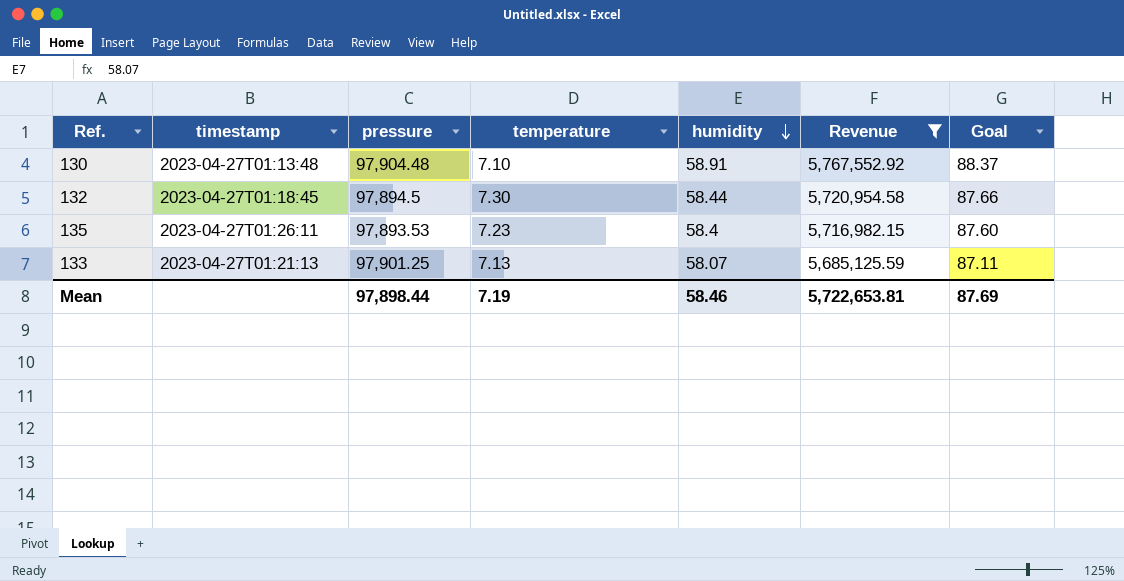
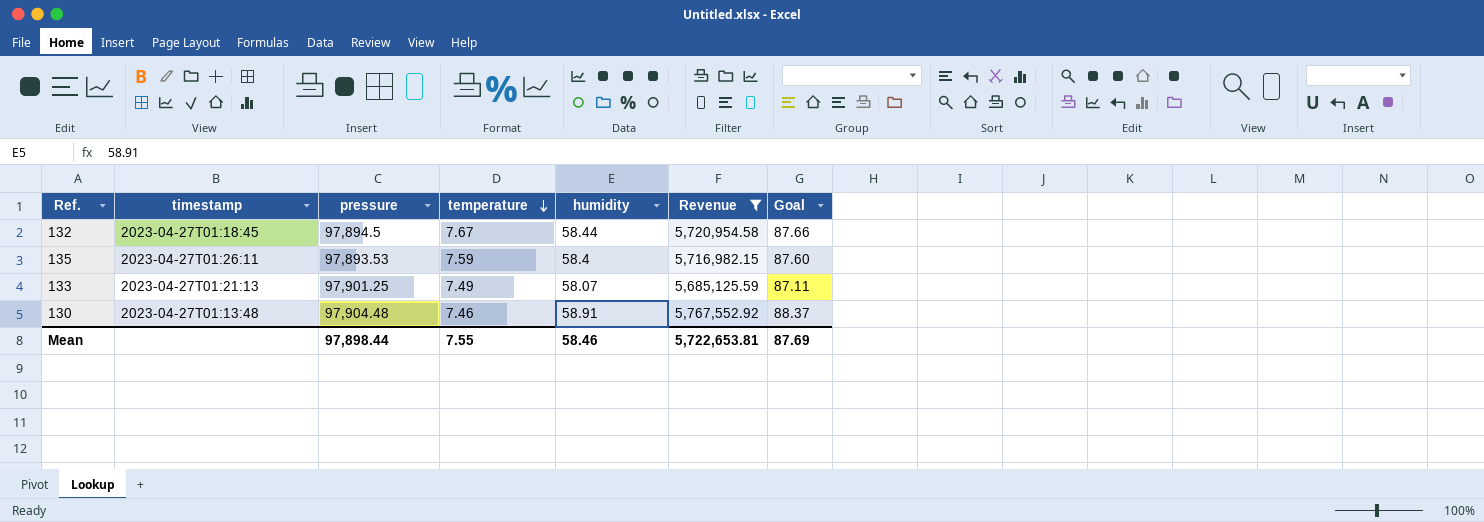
row order: humidity descending -> temperature descending
132 | temperature: 7.30 -> 7.67
135 | temperature: 7.23 -> 7.59
133 | temperature: 7.13 -> 7.49
130 | temperature: 7.10 -> 7.46
Mean | temperature: 7.19 -> 7.55

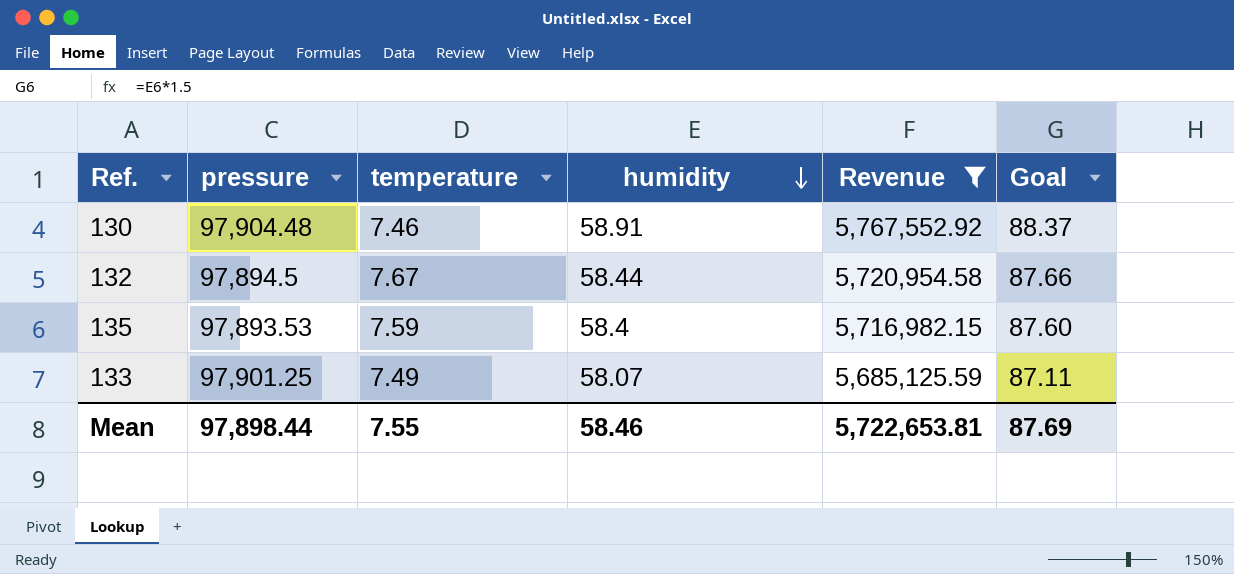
row order: temperature descending -> humidity descending
column timestamp | position: 2 -> none

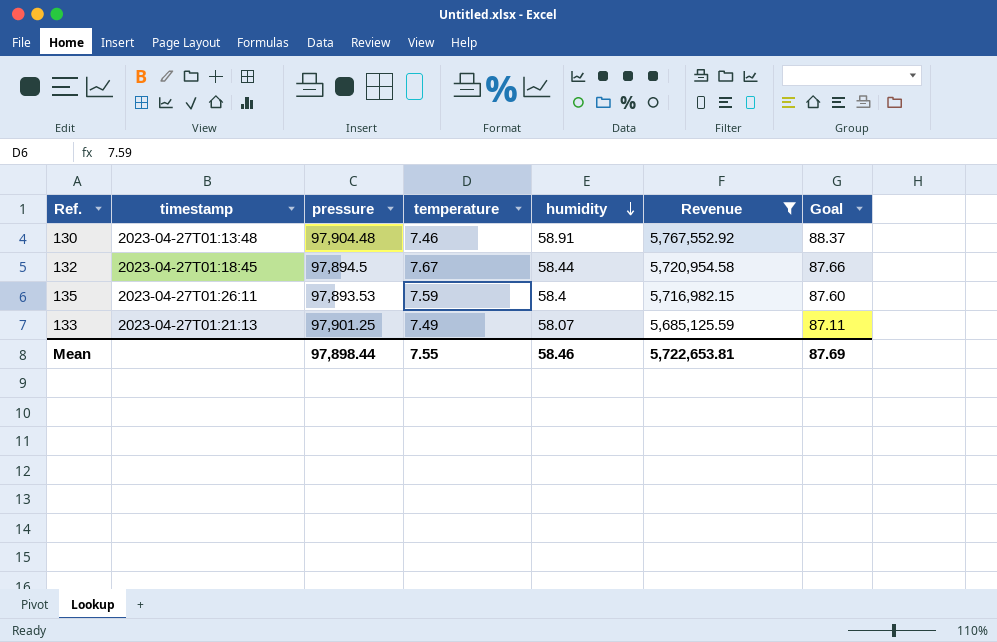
column timestamp | position: none -> 2

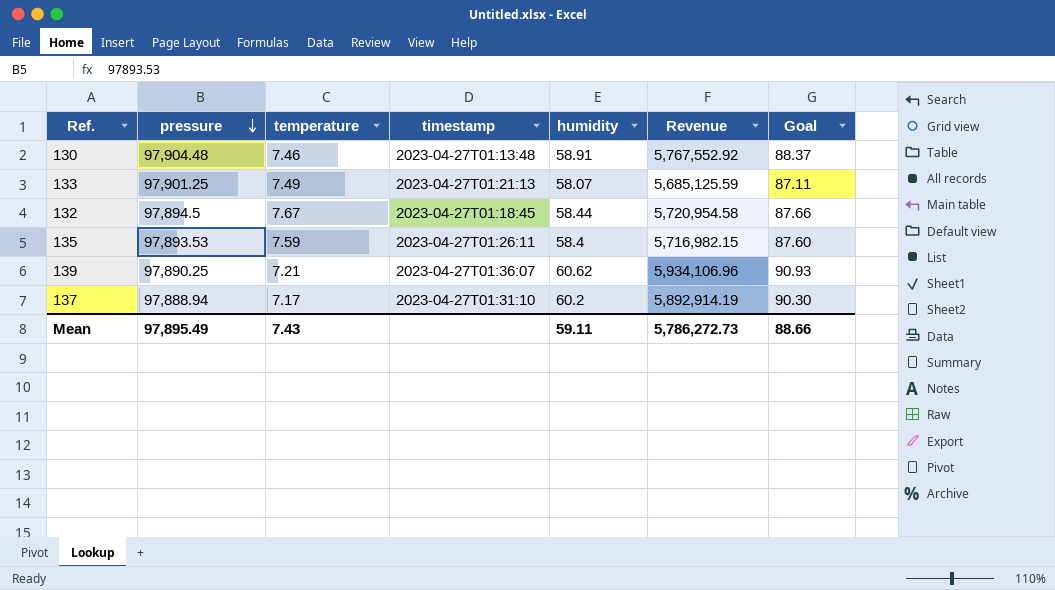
filter: Revenue <= 5,767,552.92 -> none
row order: humidity descending -> pressure descending
column timestamp | position: 2 -> 4
Mean | pressure: 97,898.44 -> 97,895.49
Mean | temperature: 7.55 -> 7.43
Mean | humidity: 58.46 -> 59.11
Mean | Revenue: 5,722,653.81 -> 5,786,272.73
Mean | Goal: 87.69 -> 88.66

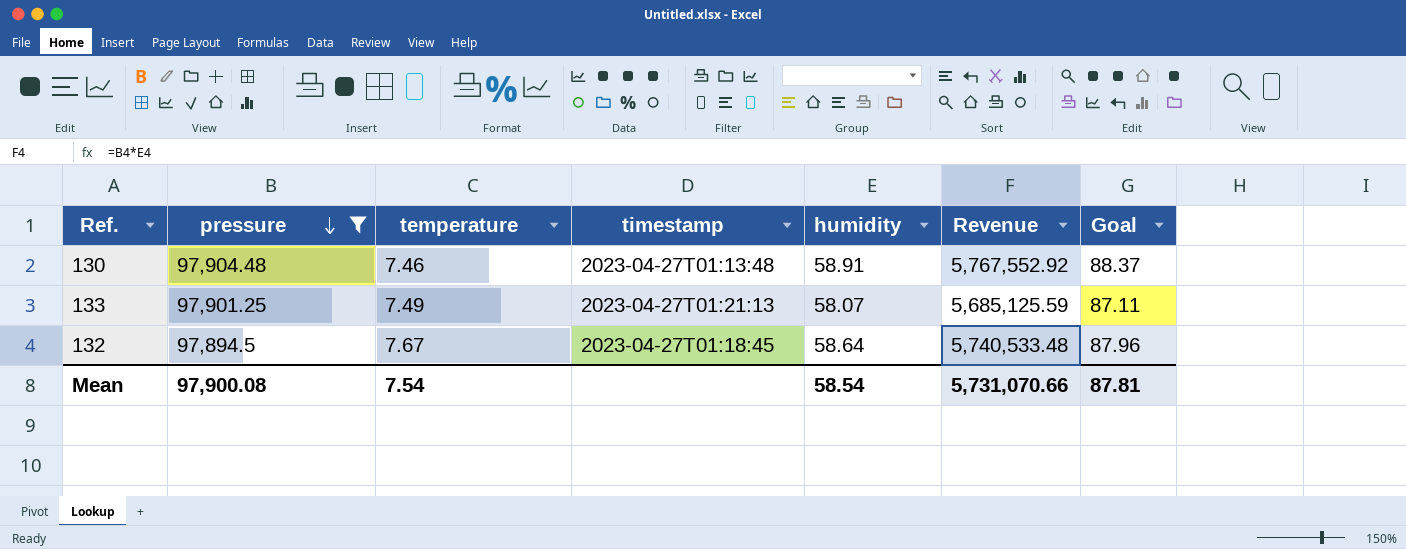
filter: none -> pressure >= 97,894.5
132 | humidity: 58.44 -> 58.64
132 | Revenue: 5,720,954.58 -> 5,740,533.48
132 | Goal: 87.66 -> 87.96
Mean | pressure: 97,895.49 -> 97,900.08
Mean | temperature: 7.43 -> 7.54
Mean | humidity: 59.11 -> 58.54
Mean | Revenue: 5,786,272.73 -> 5,731,070.66
Mean | Goal: 88.66 -> 87.81

